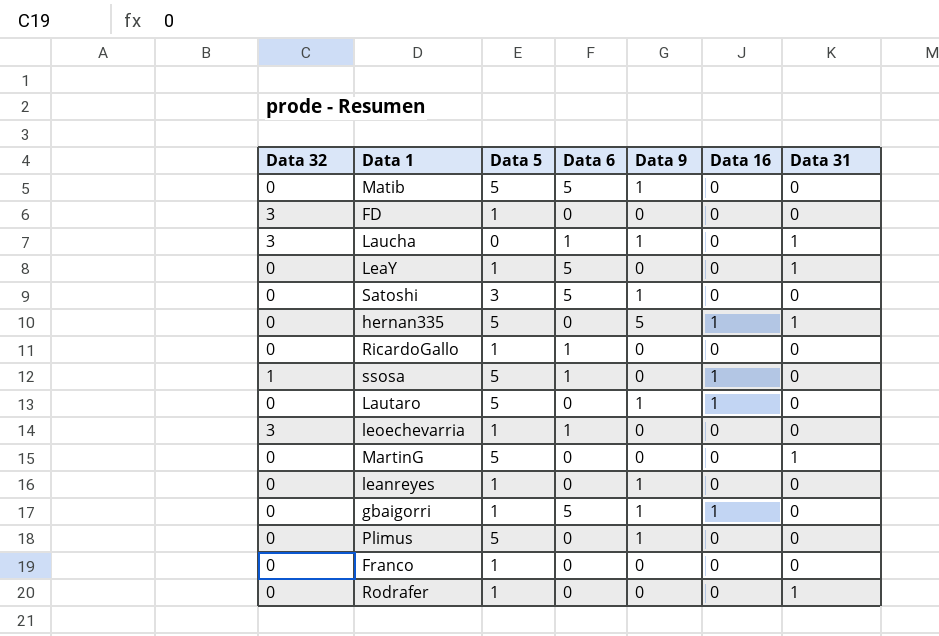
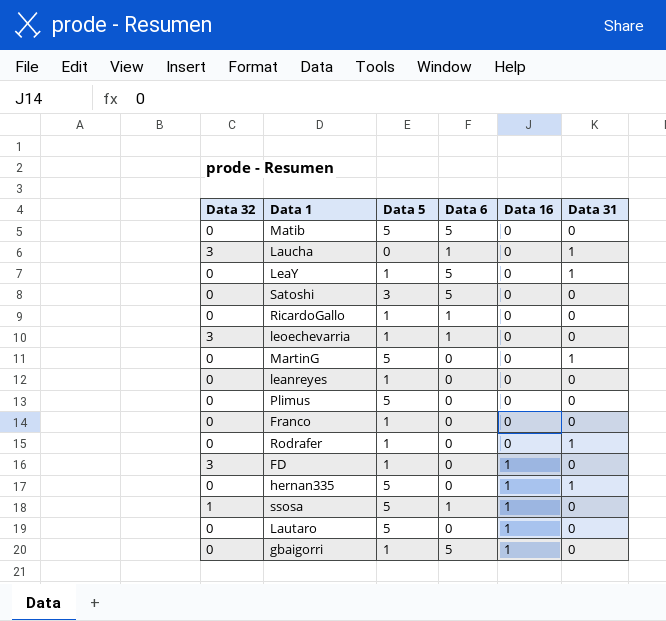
row order: none -> Data 16 ascending
column Data 9 | position: 5 -> none
FD | Data 16: 0 -> 1

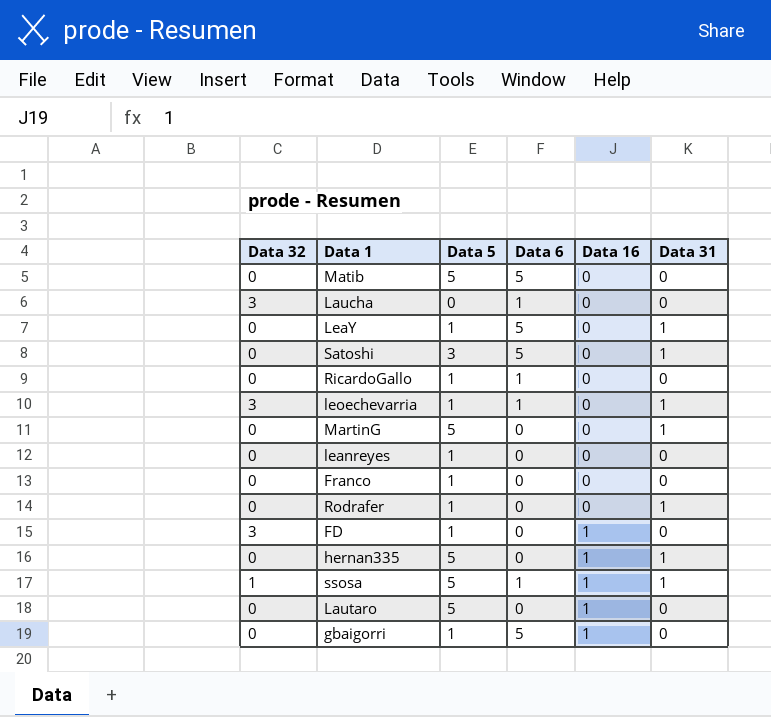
row Plimus: 0 | 5 | 0 | 0 | 0 -> none
Laucha | Data 31: 1 -> 0
Satoshi | Data 31: 0 -> 1
leoechevarria | Data 31: 0 -> 1
ssosa | Data 31: 0 -> 1

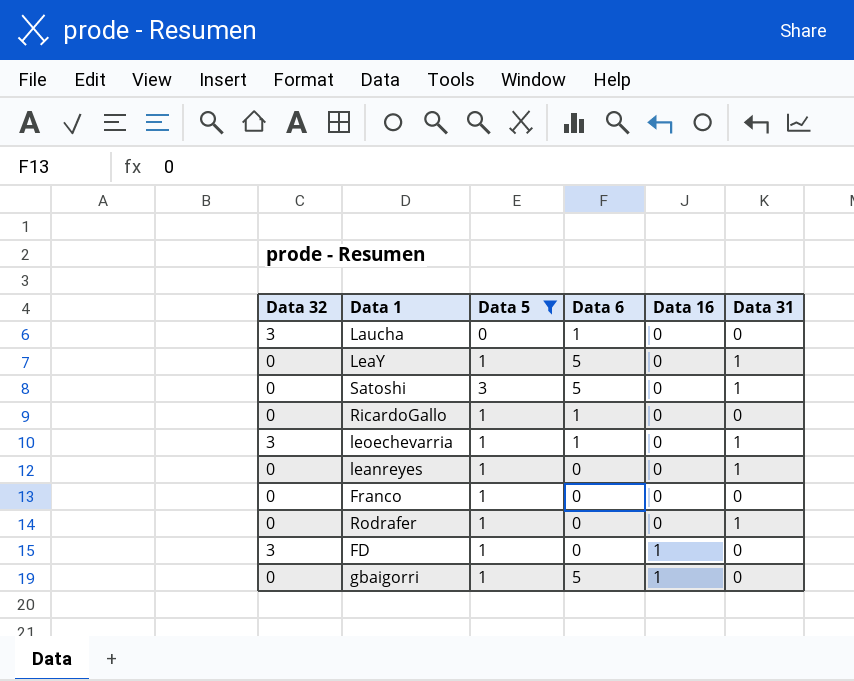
filter: none -> Data 5 != 5
leanreyes | Data 31: 0 -> 1

